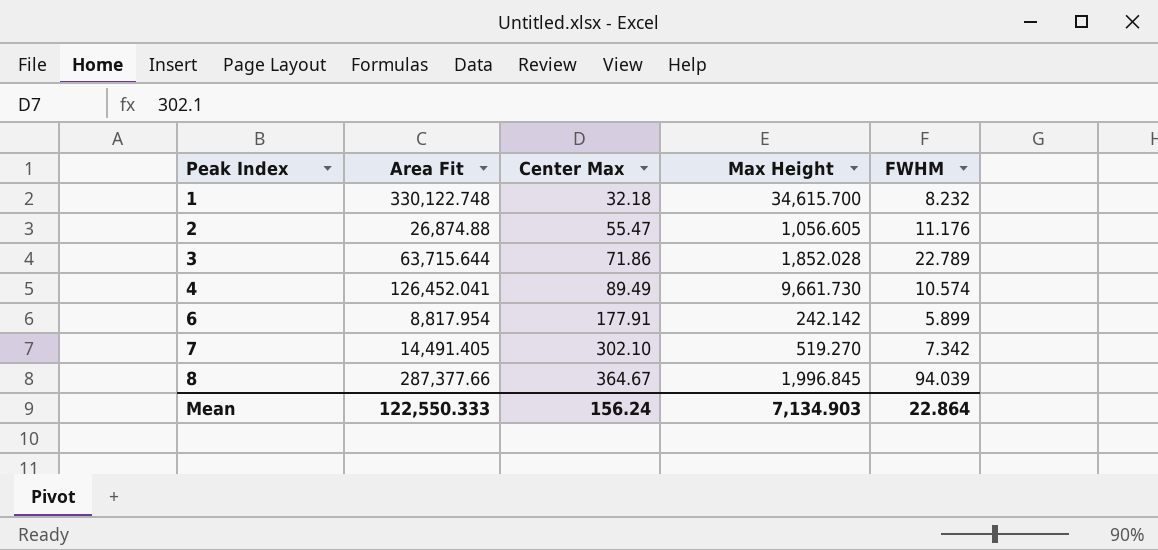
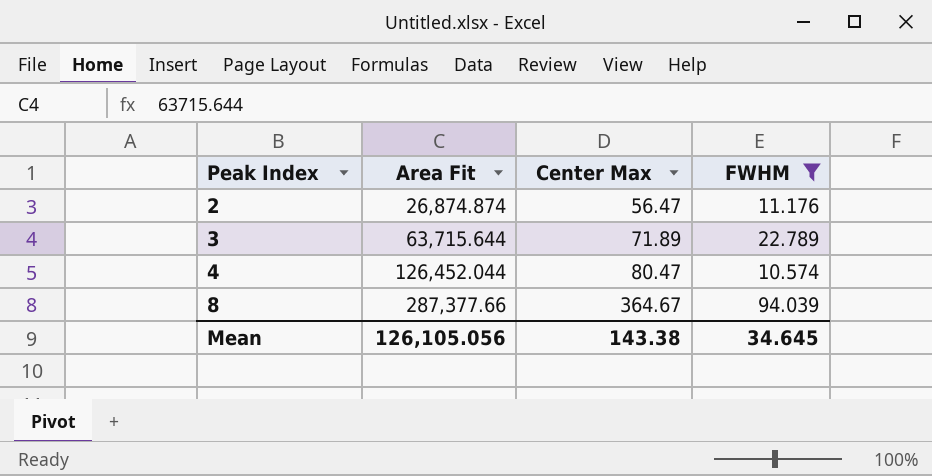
filter: none -> FWHM >= 10.574
column Max Height | position: 4 -> none
2 | Area Fit: 26,874.88 -> 26,874.874
2 | Center Max: 55.47 -> 56.47
3 | Center Max: 71.86 -> 71.89
4 | Area Fit: 126,452.041 -> 126,452.044
4 | Center Max: 89.49 -> 80.47
Mean | Area Fit: 122,550.333 -> 126,105.056
Mean | Center Max: 156.24 -> 143.38
Mean | FWHM: 22.864 -> 34.645

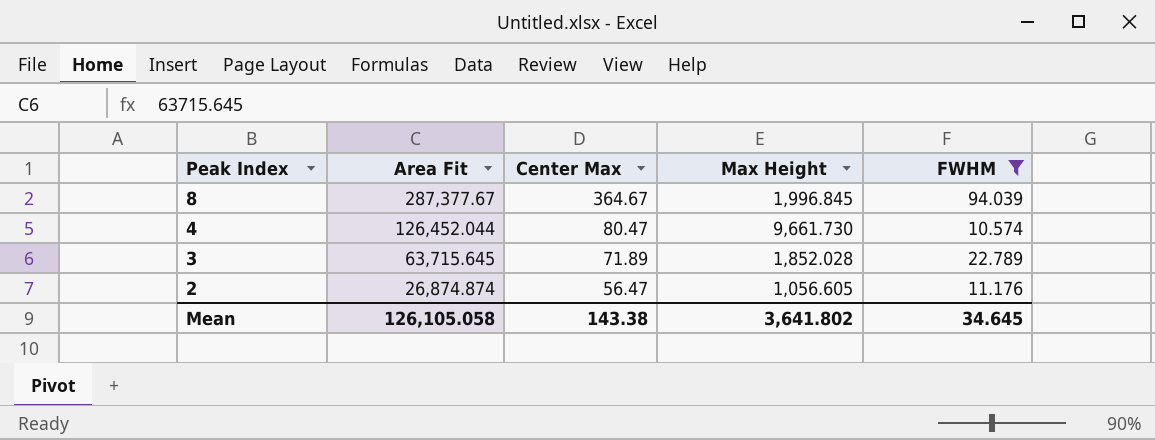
row order: Peak Index ascending -> Peak Index descending
column Max Height | position: none -> 4
8 | Area Fit: 287,377.66 -> 287,377.67
3 | Area Fit: 63,715.644 -> 63,715.645
Mean | Area Fit: 126,105.056 -> 126,105.058

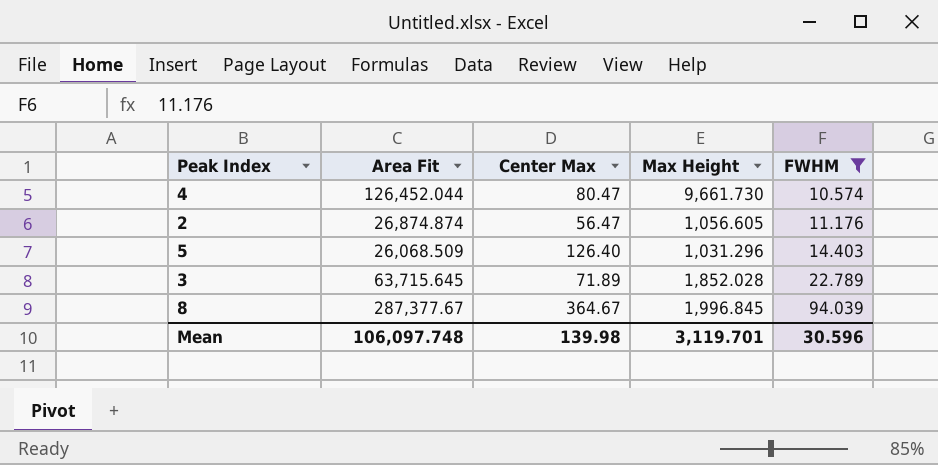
row order: Peak Index descending -> FWHM ascending
row 5: none -> 26,068.509 | 126.40 | 1,031.296 | 14.403
Mean | Area Fit: 126,105.058 -> 106,097.748
Mean | Center Max: 143.38 -> 139.98
Mean | Max Height: 3,641.802 -> 3,119.701
Mean | FWHM: 34.645 -> 30.596

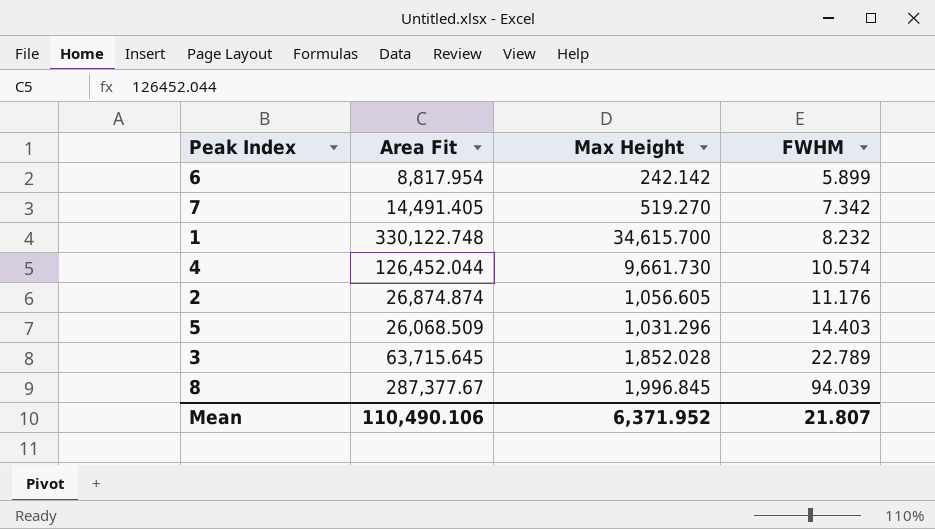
filter: FWHM >= 10.574 -> none
column Center Max | position: 3 -> none
Mean | Area Fit: 106,097.748 -> 110,490.106
Mean | Max Height: 3,119.701 -> 6,371.952
Mean | FWHM: 30.596 -> 21.807

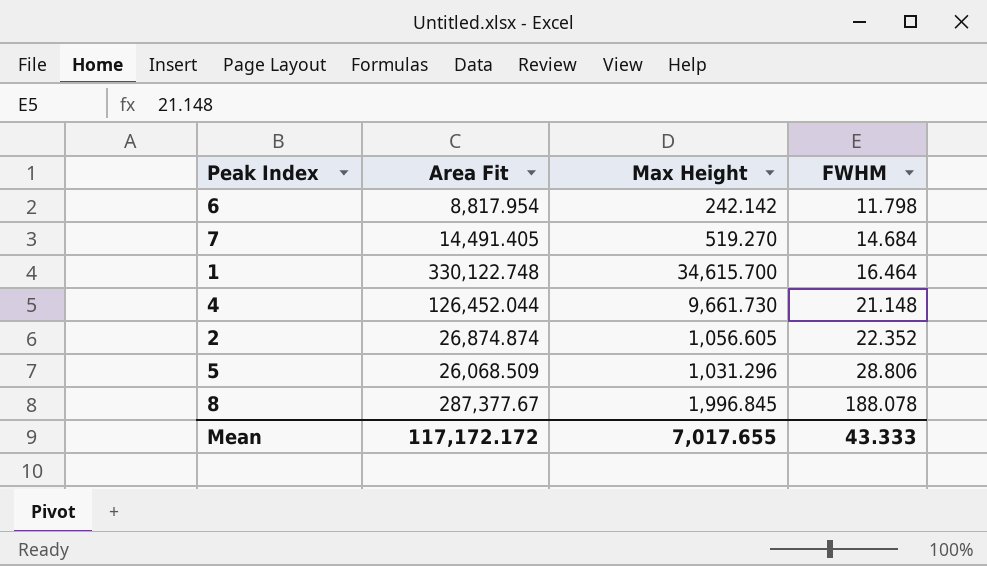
row 3: 63,715.645 | 1,852.028 | 22.789 -> none
6 | FWHM: 5.899 -> 11.798
7 | FWHM: 7.342 -> 14.684
1 | FWHM: 8.232 -> 16.464
4 | FWHM: 10.574 -> 21.148
2 | FWHM: 11.176 -> 22.352
5 | FWHM: 14.403 -> 28.806
8 | FWHM: 94.039 -> 188.078
Mean | Area Fit: 110,490.106 -> 117,172.172
Mean | Max Height: 6,371.952 -> 7,017.655
Mean | FWHM: 21.807 -> 43.333

